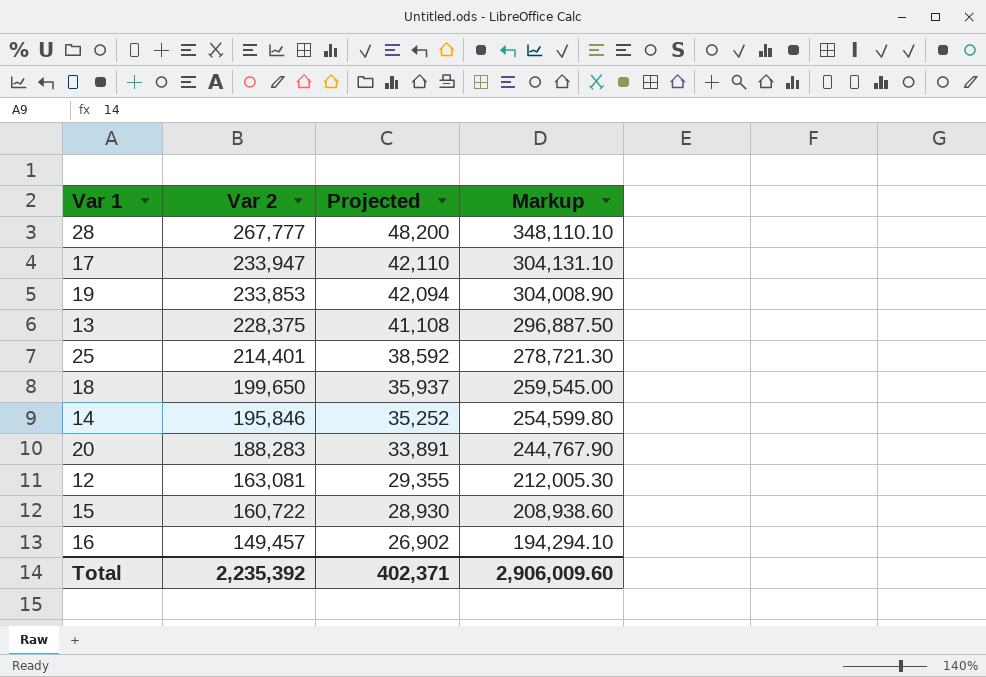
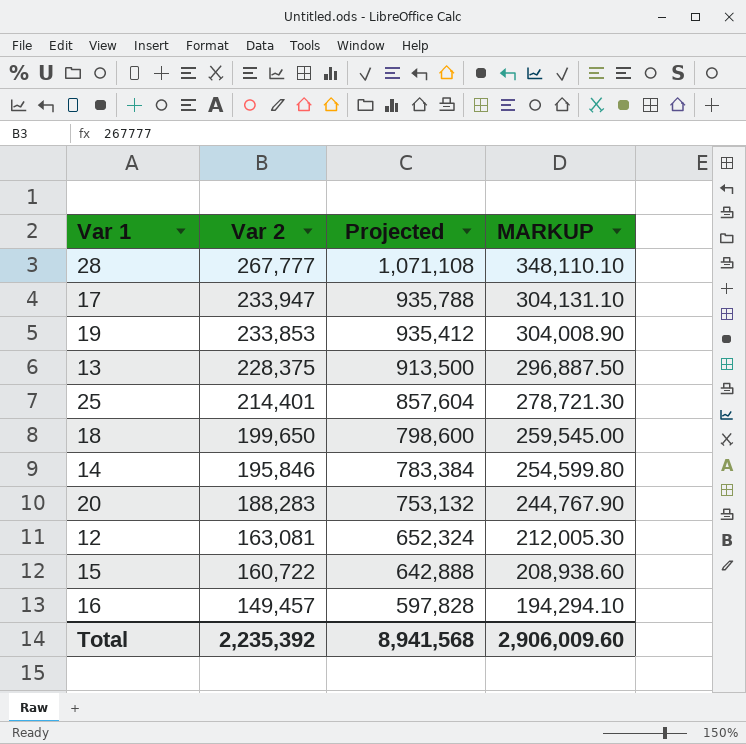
column Projected | formula: [Var 2] * 0.18 -> [Var 2] * 4
column name: Markup -> MARKUP
Total | Projected: 402,371 -> 8,941,568

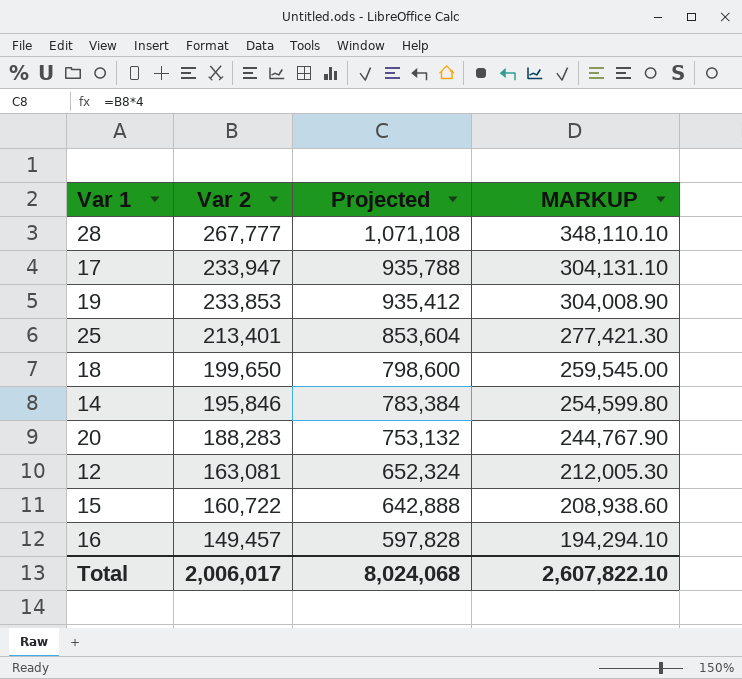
row 13: 228,375 | 913,500 | 296,887.50 -> none
25 | Var 2: 214,401 -> 213,401
25 | Projected: 857,604 -> 853,604
25 | MARKUP: 278,721.30 -> 277,421.30
Total | Var 2: 2,235,392 -> 2,006,017
Total | Projected: 8,941,568 -> 8,024,068
Total | MARKUP: 2,906,009.60 -> 2,607,822.10

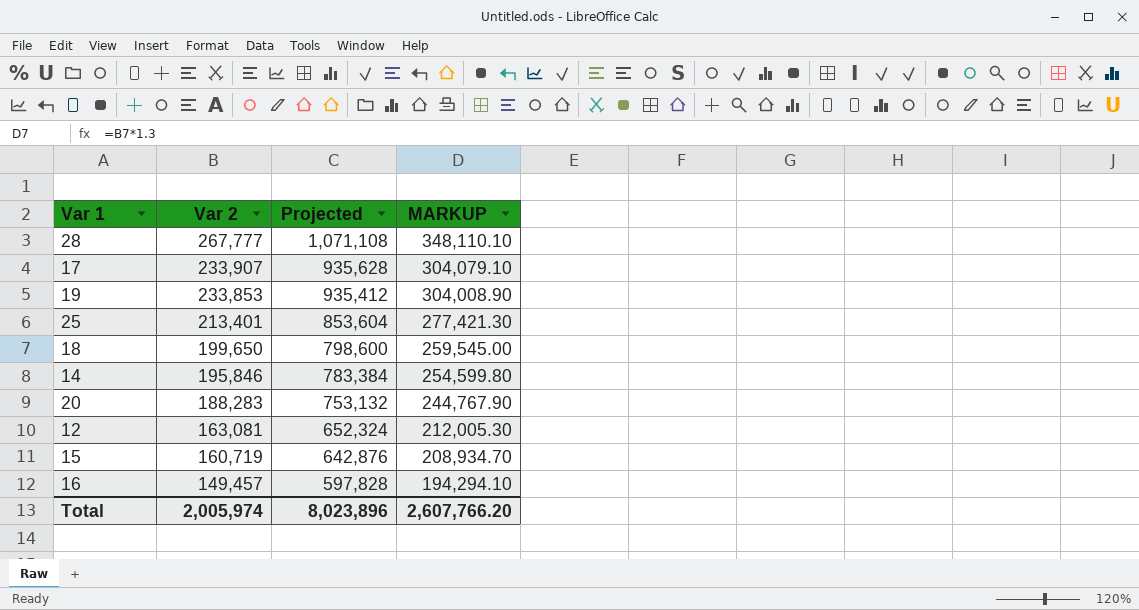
17 | Var 2: 233,947 -> 233,907
17 | Projected: 935,788 -> 935,628
17 | MARKUP: 304,131.10 -> 304,079.10
15 | Var 2: 160,722 -> 160,719
15 | Projected: 642,888 -> 642,876
15 | MARKUP: 208,938.60 -> 208,934.70
Total | Var 2: 2,006,017 -> 2,005,974
Total | Projected: 8,024,068 -> 8,023,896
Total | MARKUP: 2,607,822.10 -> 2,607,766.20

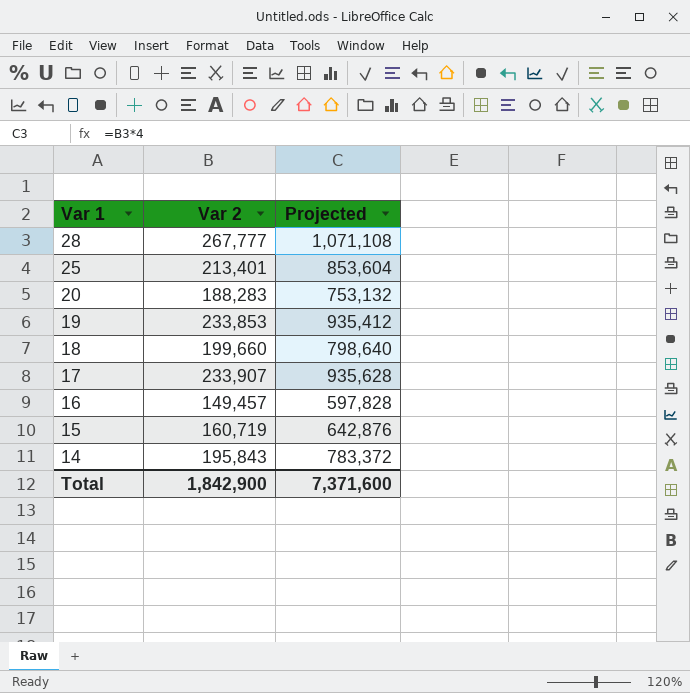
row order: Var 2 descending -> Var 1 descending
column MARKUP | formula: [Var 2] * 1.3 -> none
row 12: 163,081 | 652,324 | 212,005.30 -> none
18 | Var 2: 199,650 -> 199,660
18 | Projected: 798,600 -> 798,640
14 | Var 2: 195,846 -> 195,843
14 | Projected: 783,384 -> 783,372
Total | Var 2: 2,005,974 -> 1,842,900
Total | Projected: 8,023,896 -> 7,371,600

